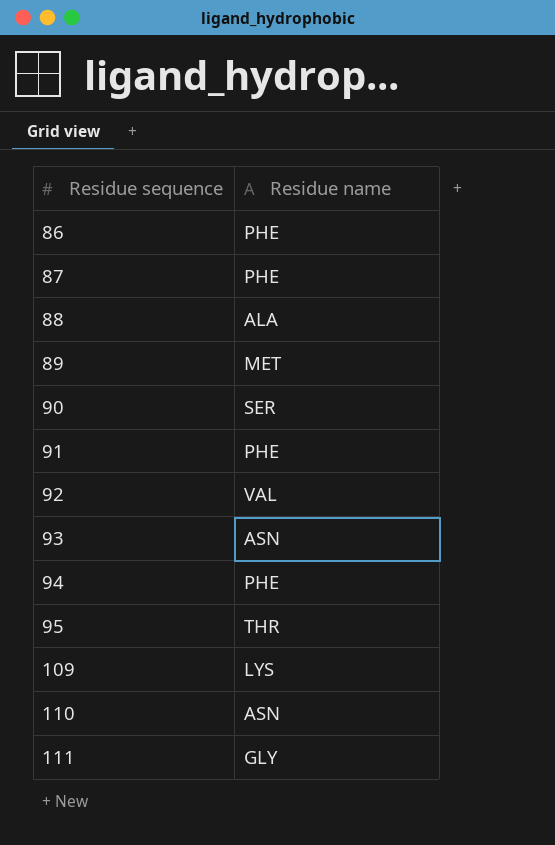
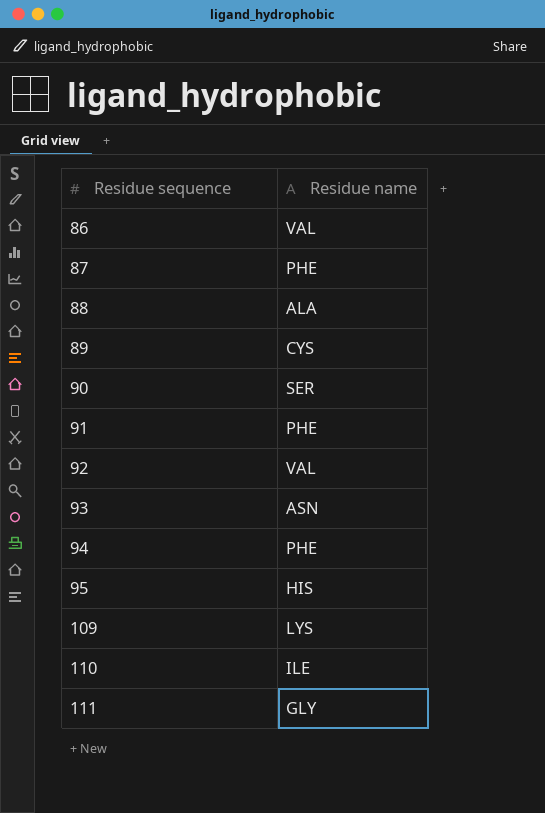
86 | Residue name: PHE -> VAL
89 | Residue name: MET -> CYS
95 | Residue name: THR -> HIS
110 | Residue name: ASN -> ILE

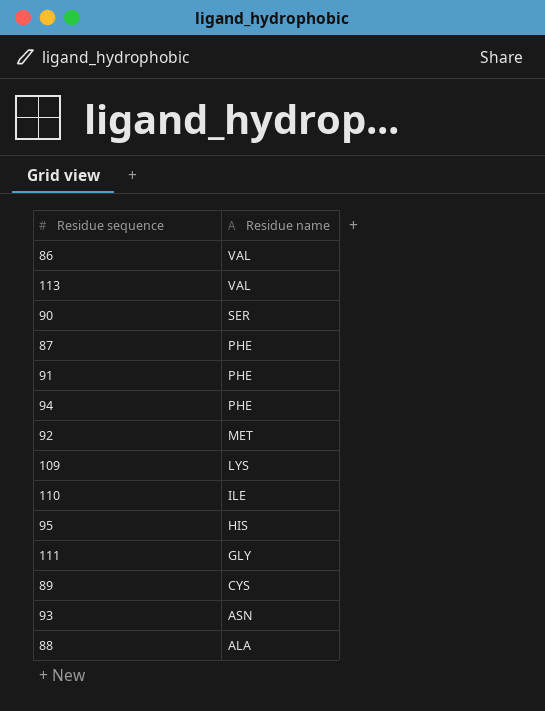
row order: Residue sequence ascending -> Residue name descending
row 113: none -> VAL
92 | Residue name: VAL -> MET

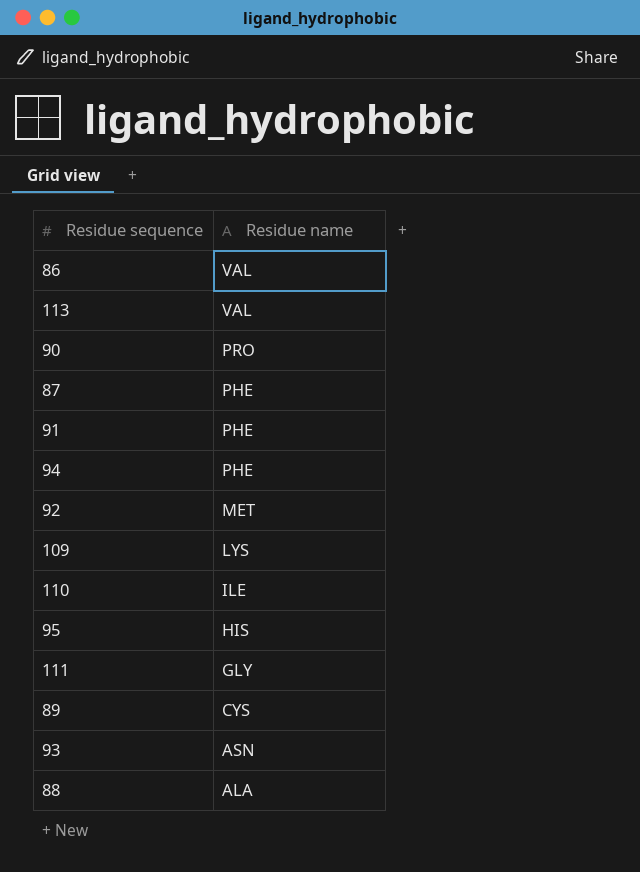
90 | Residue name: SER -> PRO

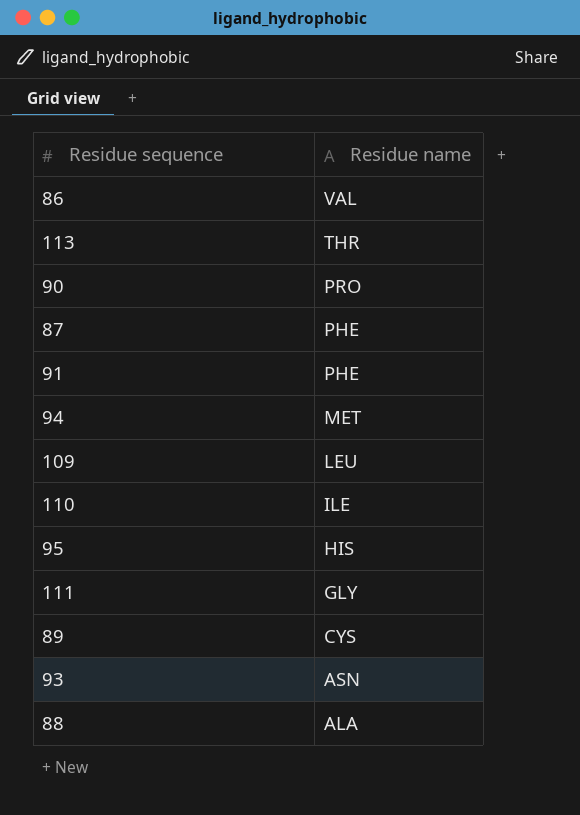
row 92: MET -> none
113 | Residue name: VAL -> THR
94 | Residue name: PHE -> MET
109 | Residue name: LYS -> LEU

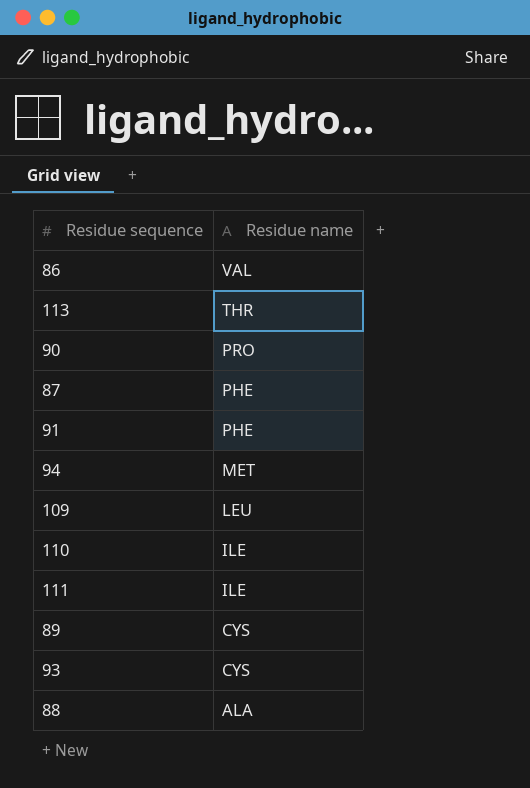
row 95: HIS -> none
111 | Residue name: GLY -> ILE
93 | Residue name: ASN -> CYS

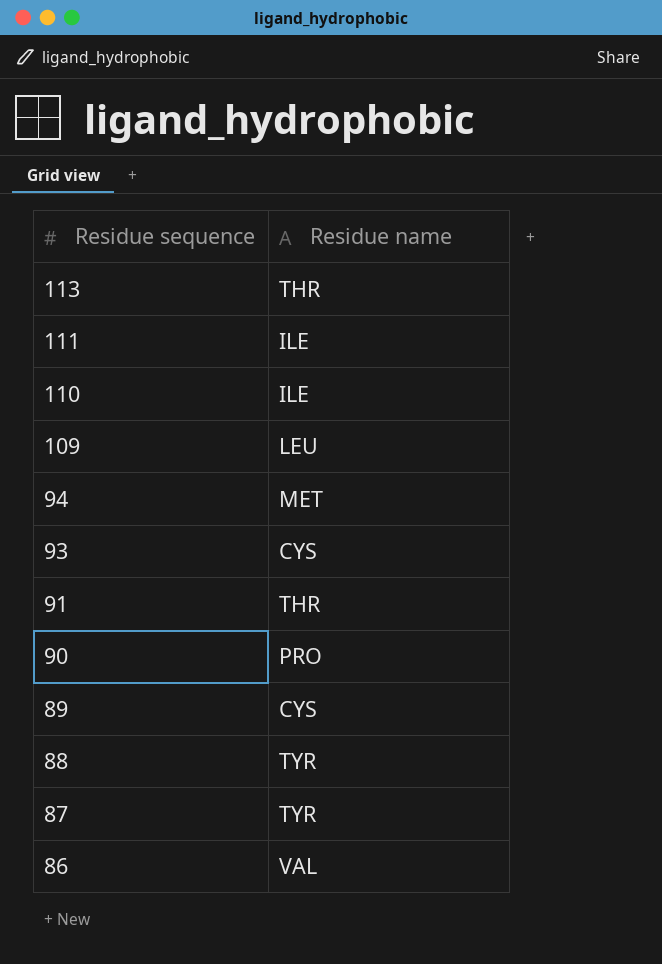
row order: Residue name descending -> Residue sequence descending
91 | Residue name: PHE -> THR
88 | Residue name: ALA -> TYR
87 | Residue name: PHE -> TYR

